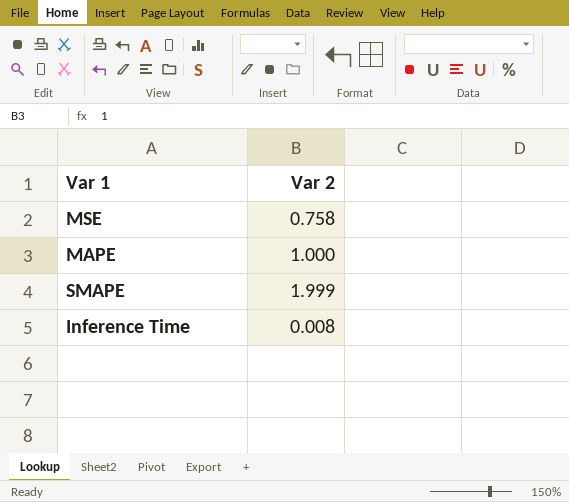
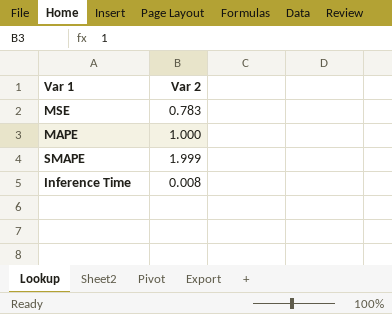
MSE | Var 2: 0.758 -> 0.783

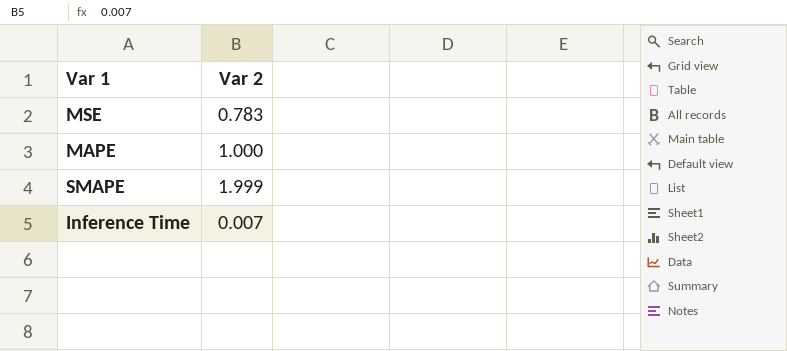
Inference Time | Var 2: 0.008 -> 0.007

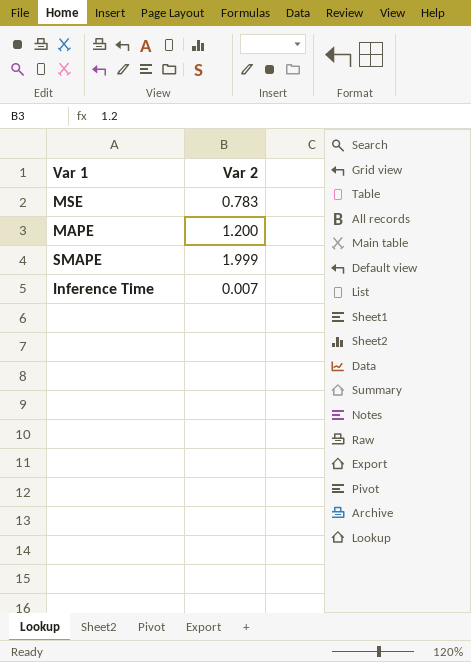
MAPE | Var 2: 1.000 -> 1.200

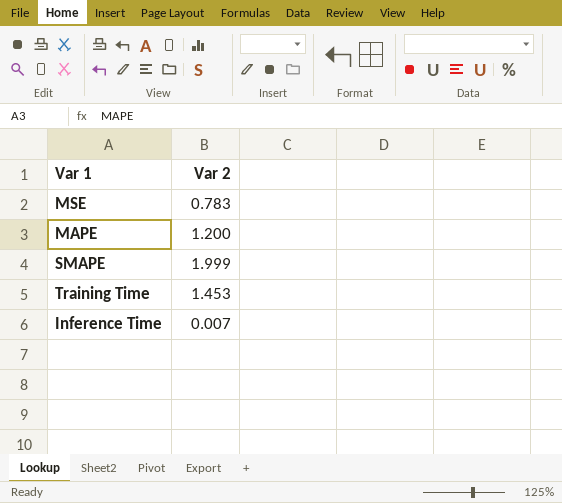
row Training Time: none -> 1.453

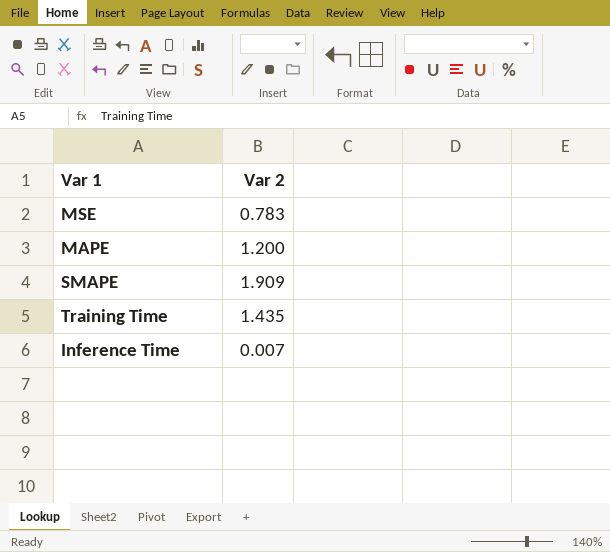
SMAPE | Var 2: 1.999 -> 1.909
Training Time | Var 2: 1.453 -> 1.435

